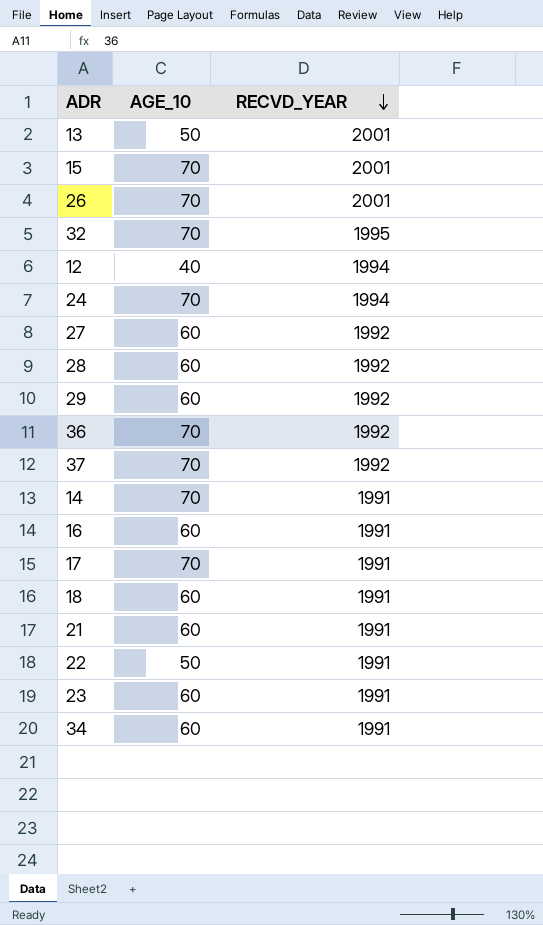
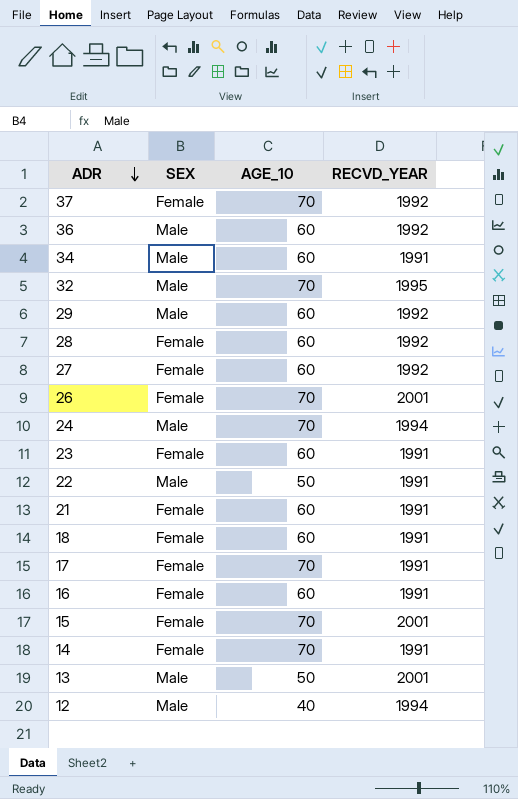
row order: RECVD_YEAR descending -> ADR descending
column SEX | position: none -> 2
36 | AGE_10: 70 -> 60

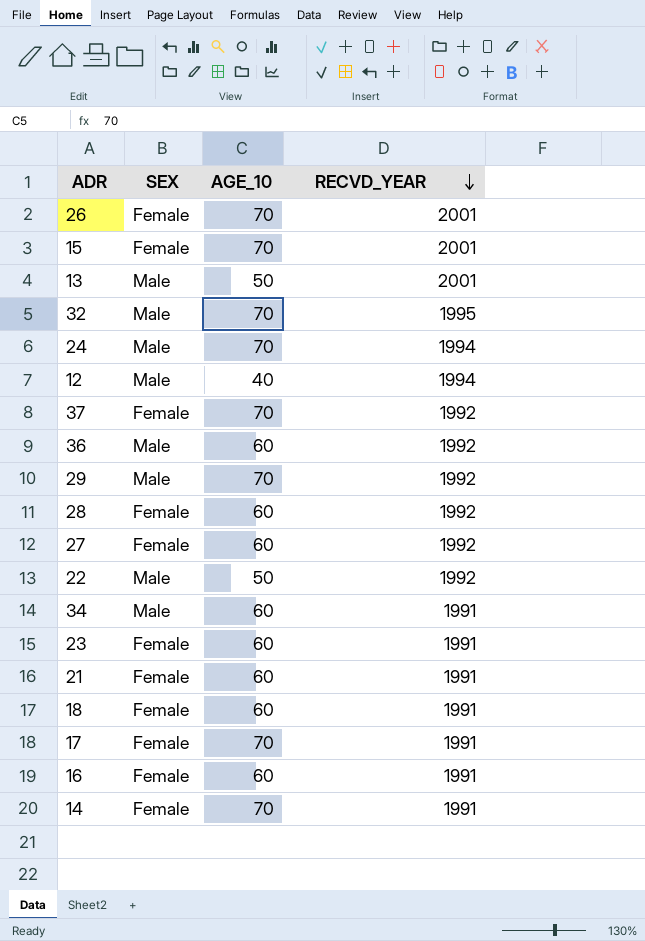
row order: ADR descending -> RECVD_YEAR descending
29 | AGE_10: 60 -> 70
22 | RECVD_YEAR: 1991 -> 1992

